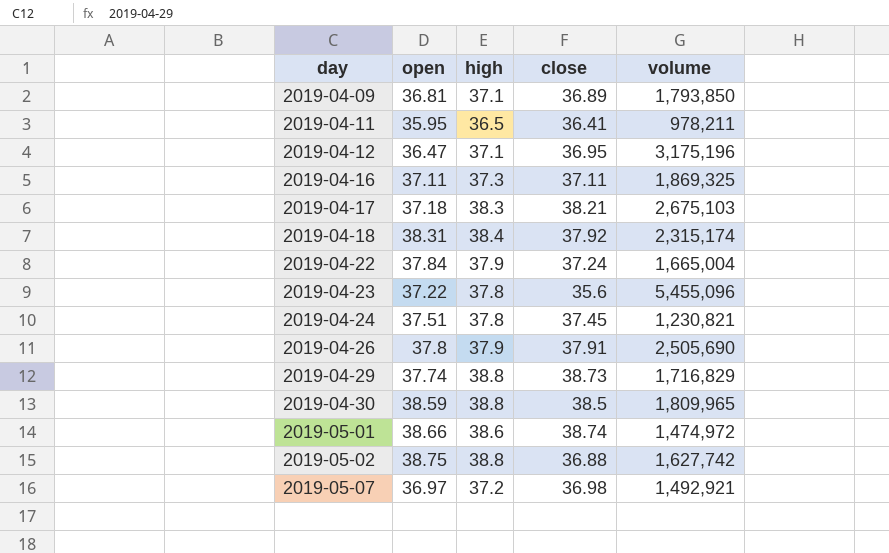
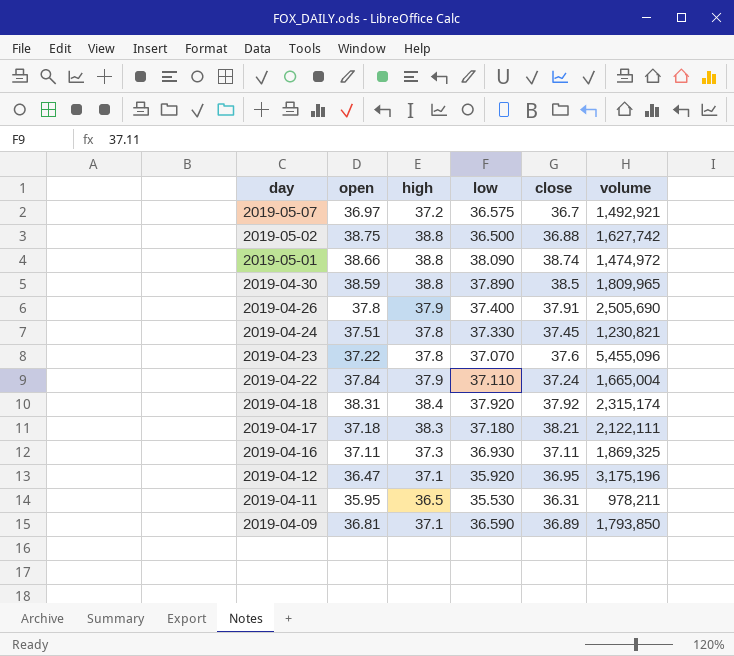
row order: day ascending -> day descending
column low | position: none -> 4
row 2019-04-29: 37.74 | 38.8 | 38.73 | 1,716,829 -> none
2019-05-07 | close: 36.98 -> 36.7
2019-05-01 | high: 38.6 -> 38.8
2019-04-23 | close: 35.6 -> 37.6
2019-04-17 | volume: 2,675,103 -> 2,122,111
2019-04-11 | close: 36.41 -> 36.31

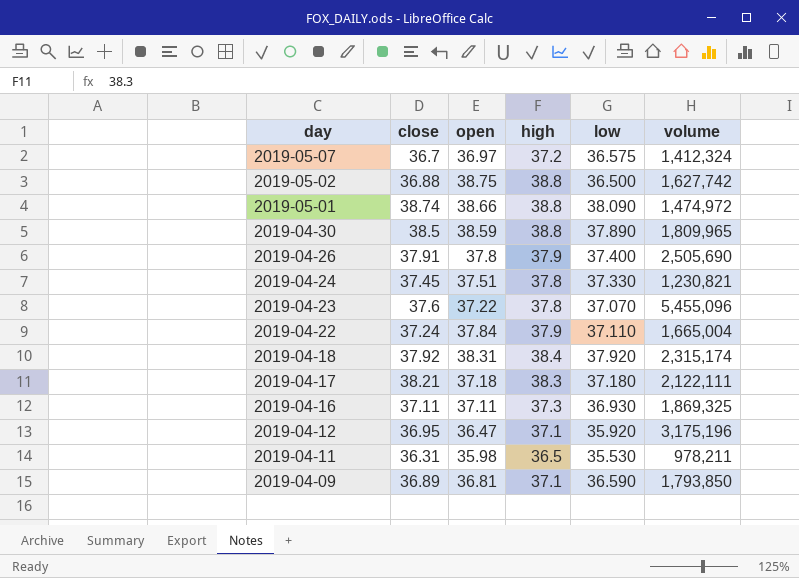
column close | position: 5 -> 2
2019-05-07 | volume: 1,492,921 -> 1,412,324
2019-04-11 | open: 35.95 -> 35.98

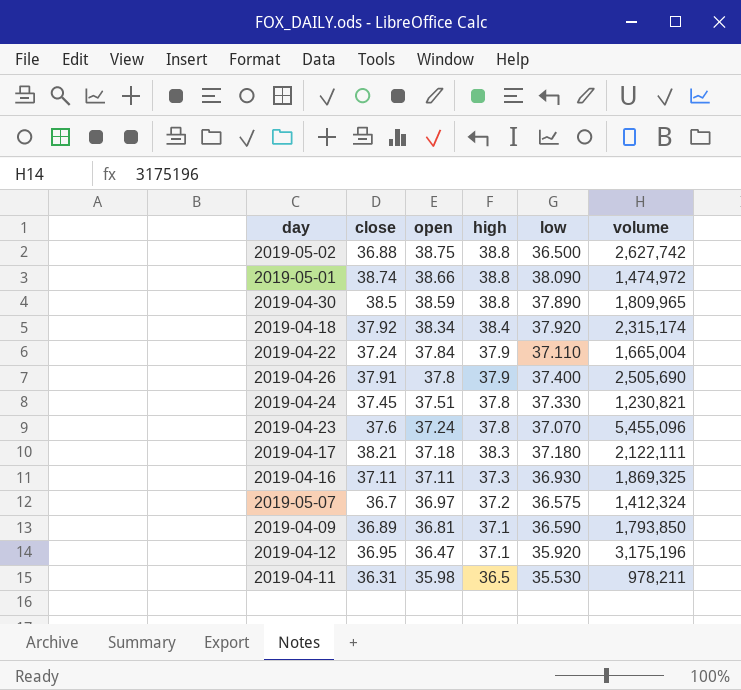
row order: day descending -> open descending
2019-05-02 | volume: 1,627,742 -> 2,627,742
2019-04-18 | open: 38.31 -> 38.34
2019-04-23 | open: 37.22 -> 37.24

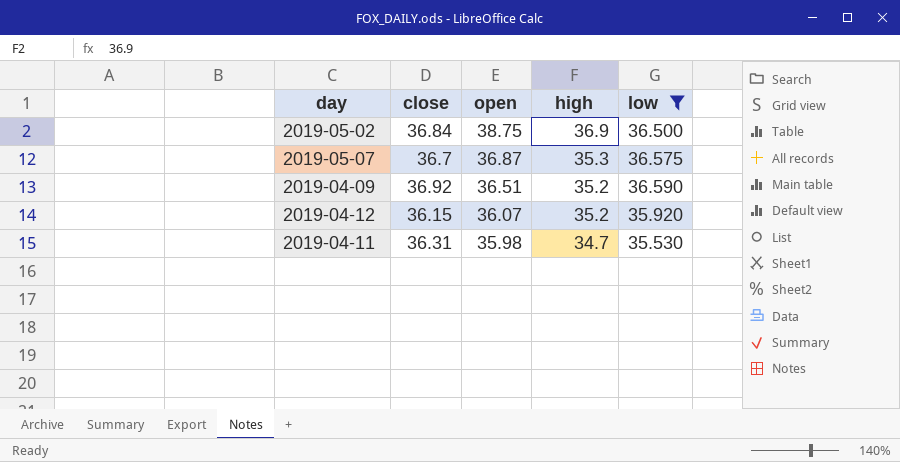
filter: none -> low <= 36.590
column volume | position: 6 -> none
2019-05-02 | close: 36.88 -> 36.84
2019-05-02 | high: 38.8 -> 36.9
2019-05-07 | open: 36.97 -> 36.87
2019-05-07 | high: 37.2 -> 35.3
2019-04-09 | close: 36.89 -> 36.92
2019-04-09 | open: 36.81 -> 36.51
2019-04-09 | high: 37.1 -> 35.2
2019-04-12 | close: 36.95 -> 36.15
2019-04-12 | open: 36.47 -> 36.07
2019-04-12 | high: 37.1 -> 35.2
2019-04-11 | high: 36.5 -> 34.7

